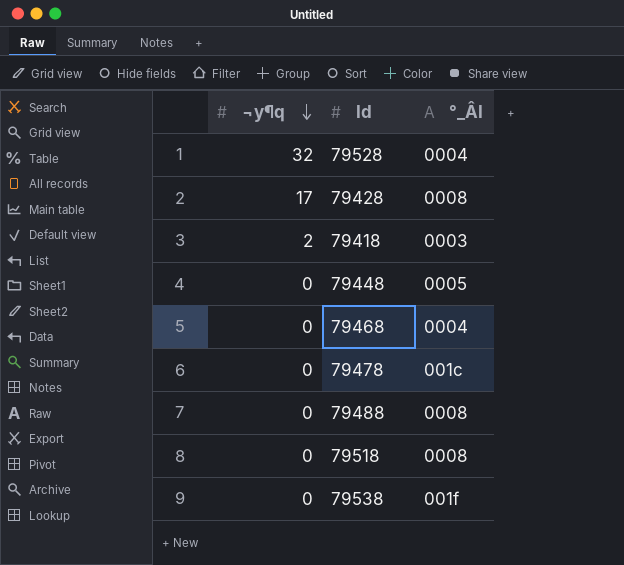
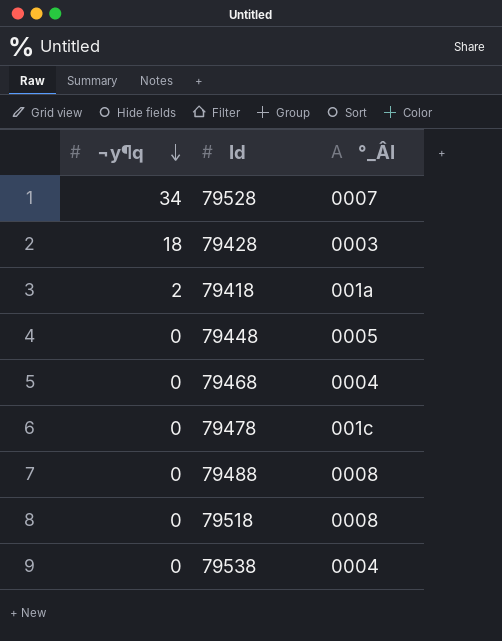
79528 | ¬y¶q: 32 -> 34
79528 | °_ÂI: 0004 -> 0007
79428 | ¬y¶q: 17 -> 18
79428 | °_ÂI: 0008 -> 0003
79418 | °_ÂI: 0003 -> 001a
79538 | °_ÂI: 001f -> 0004

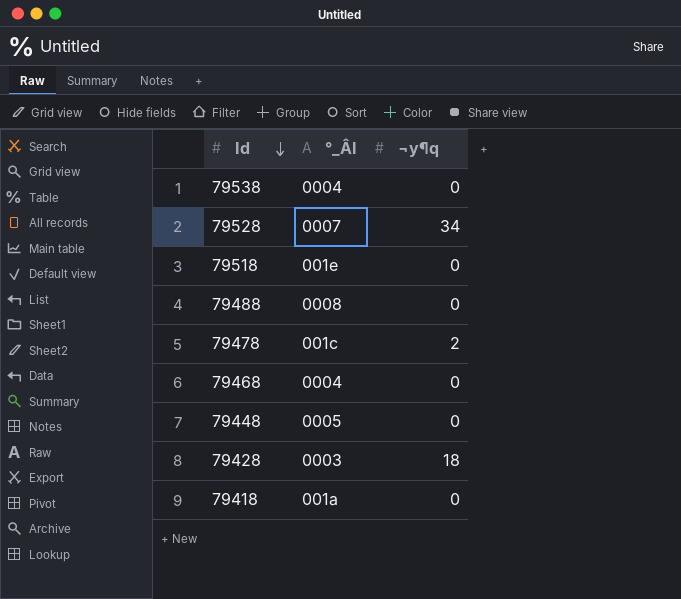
row order: ¬y¶q descending -> Id descending
column ¬y¶q | position: 1 -> 3
79518 | °_ÂI: 0008 -> 001e
79478 | ¬y¶q: 0 -> 2
79418 | ¬y¶q: 2 -> 0

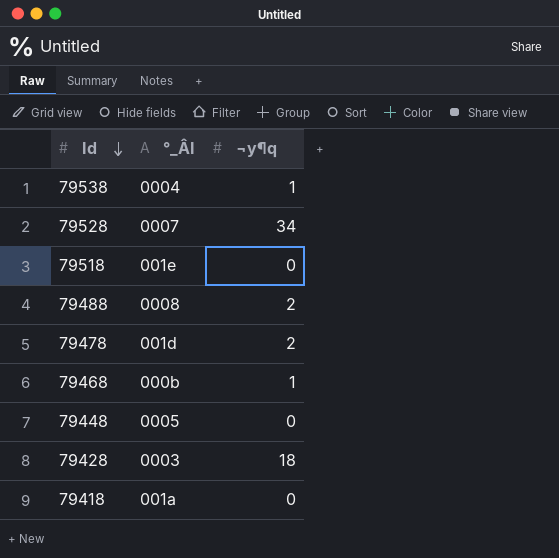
79538 | ¬y¶q: 0 -> 1
79488 | ¬y¶q: 0 -> 2
79478 | °_ÂI: 001c -> 001d
79468 | °_ÂI: 0004 -> 000b
79468 | ¬y¶q: 0 -> 1

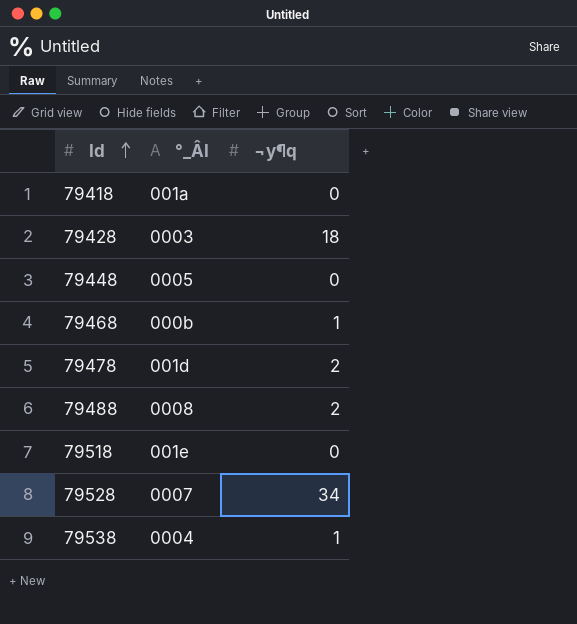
row order: Id descending -> Id ascending

